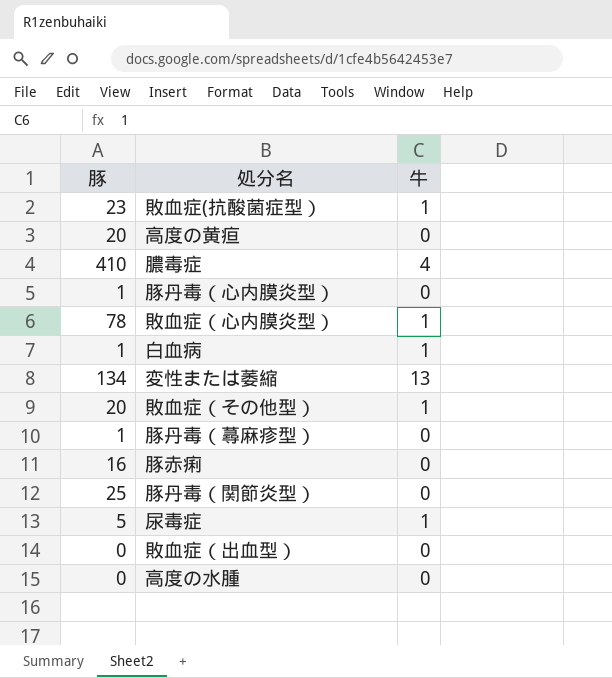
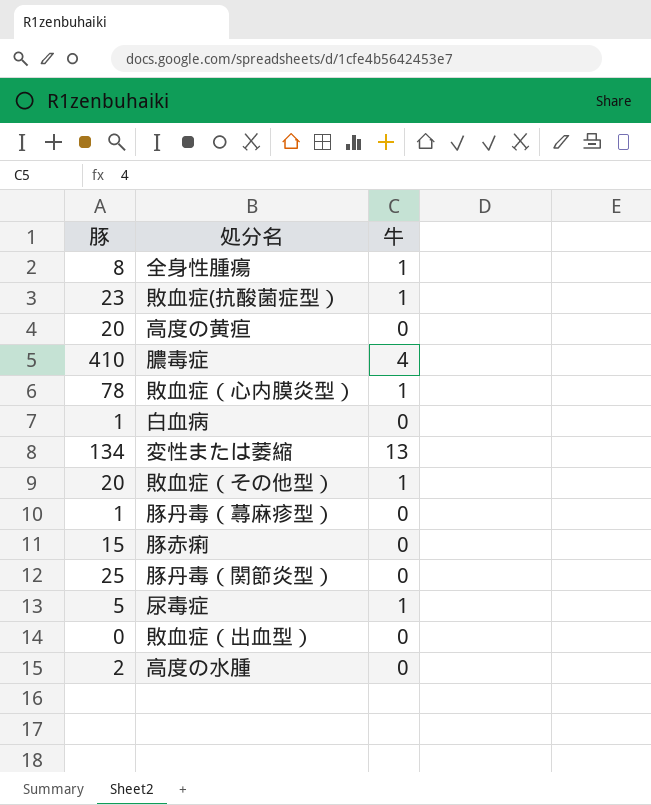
row 豚丹毒（心内膜炎型）: 1 | 0 -> none
row 全身性腫瘍: none -> 8 | 1
白血病 | 牛: 1 -> 0
豚赤痢 | 豚: 16 -> 15
高度の水腫 | 豚: 0 -> 2

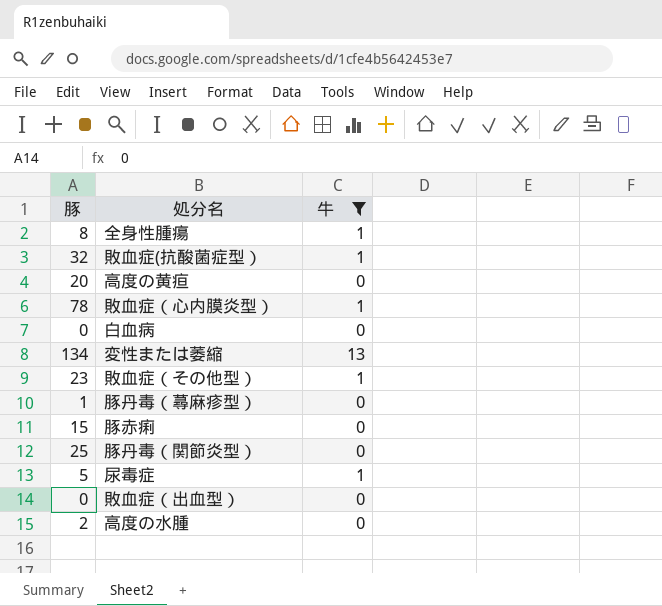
filter: none -> 牛 != 4
敗血症(抗酸菌症型） | 豚: 23 -> 32
白血病 | 豚: 1 -> 0
敗血症（その他型） | 豚: 20 -> 23

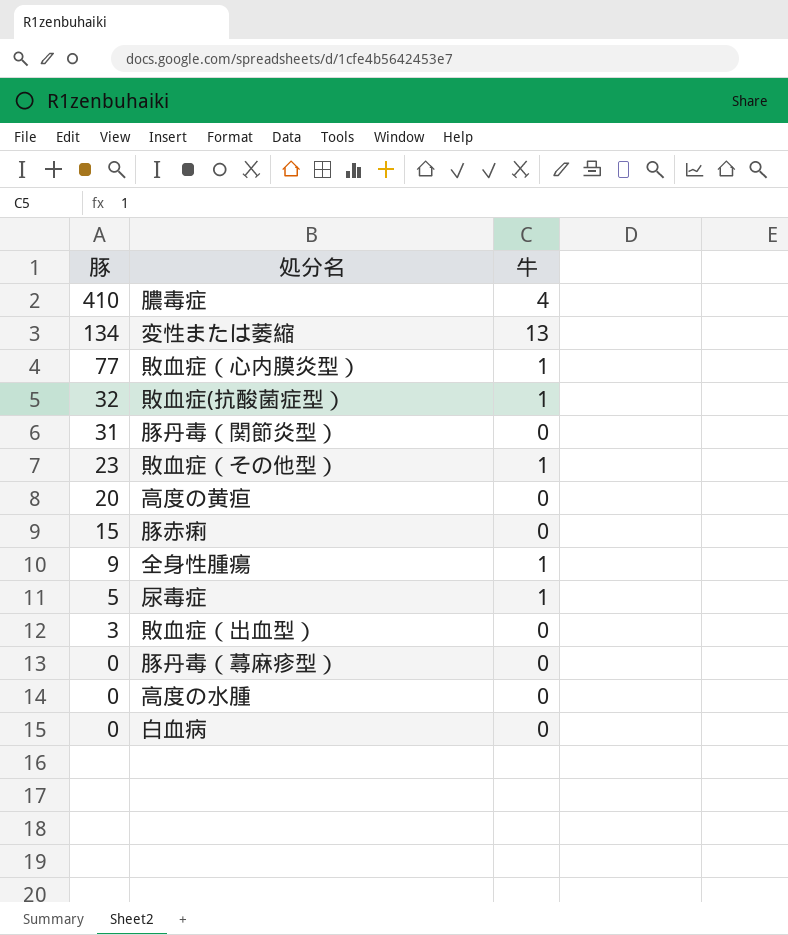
filter: 牛 != 4 -> none
row order: none -> 豚 descending
敗血症（心内膜炎型） | 豚: 78 -> 77
豚丹毒（関節炎型） | 豚: 25 -> 31
全身性腫瘍 | 豚: 8 -> 9
敗血症（出血型） | 豚: 0 -> 3
豚丹毒（蕁麻疹型） | 豚: 1 -> 0
高度の水腫 | 豚: 2 -> 0

